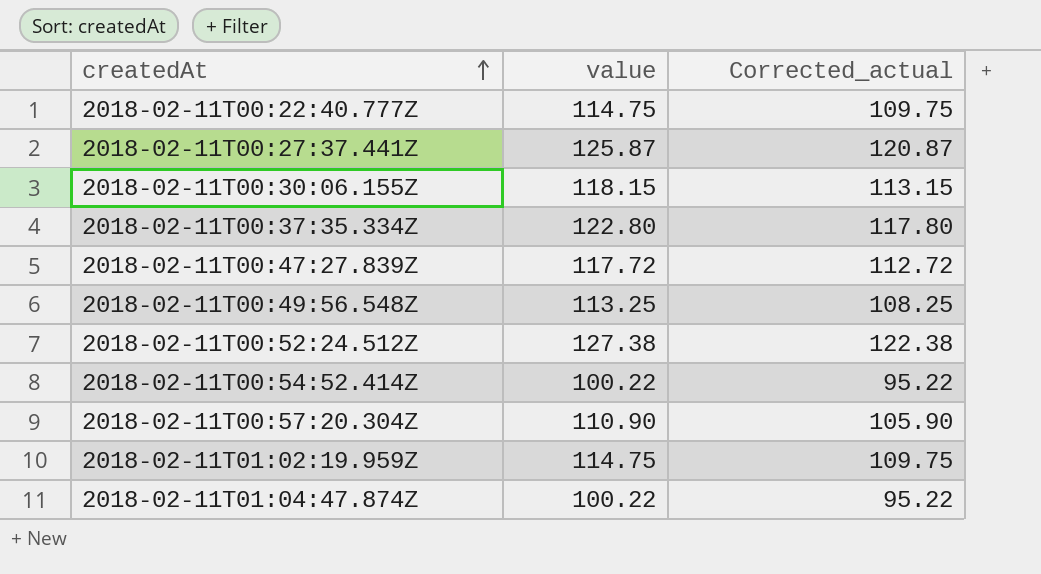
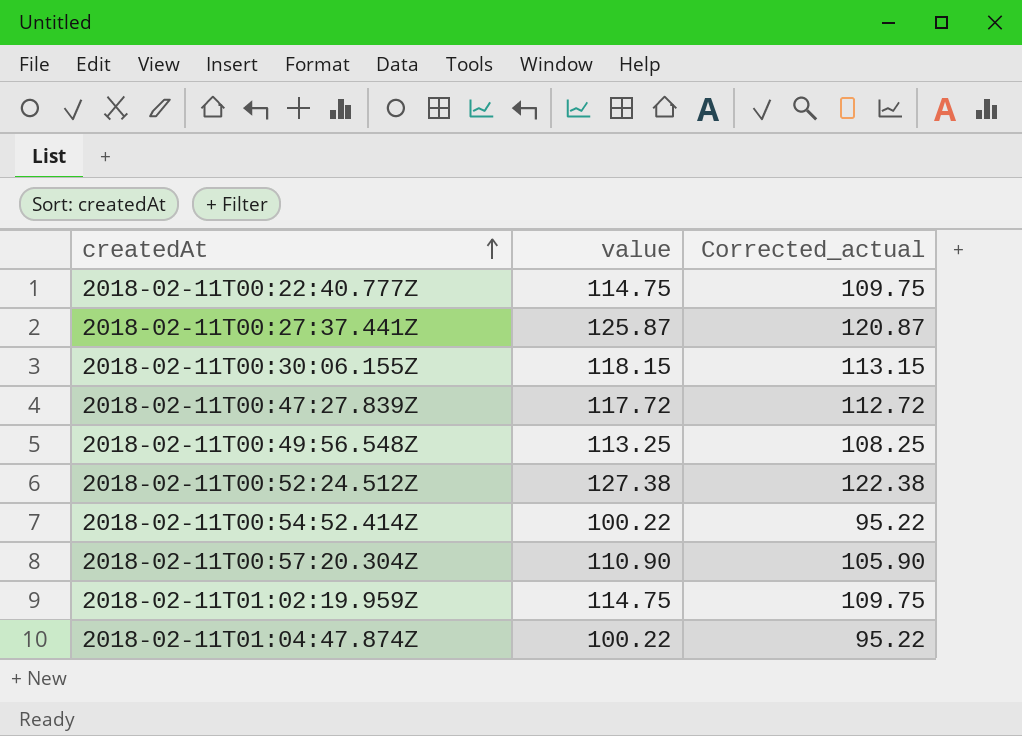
row 2018-02-11T00:37:35.334Z: 122.80 | 117.80 -> none

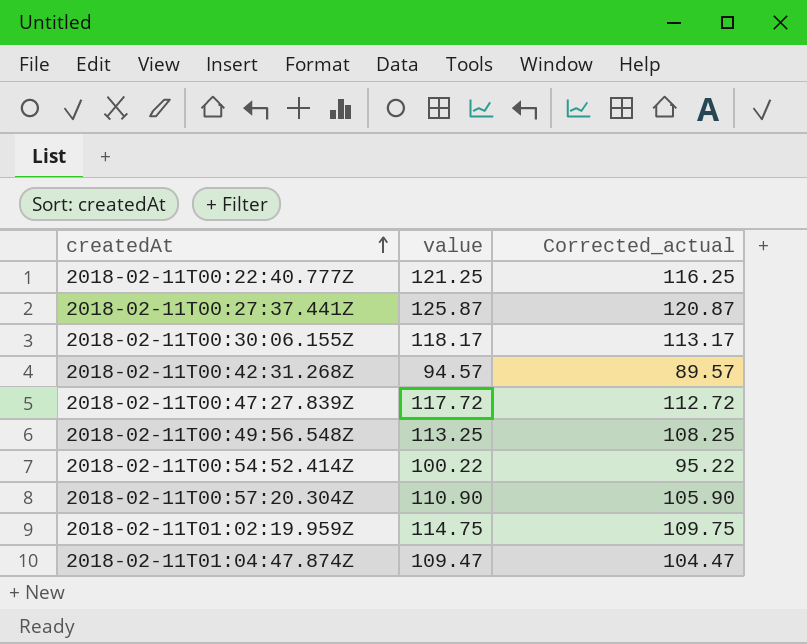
row 2018-02-11T00:52:24.512Z: 127.38 | 122.38 -> none
2018-02-11T00:22:40.777Z | value: 114.75 -> 121.25
2018-02-11T00:22:40.777Z | Corrected_actual: 109.75 -> 116.25
2018-02-11T00:30:06.155Z | value: 118.15 -> 118.17
2018-02-11T00:30:06.155Z | Corrected_actual: 113.15 -> 113.17
row 2018-02-11T00:42:31.268Z: none -> 94.57 | 89.57
2018-02-11T01:04:47.874Z | value: 100.22 -> 109.47
2018-02-11T01:04:47.874Z | Corrected_actual: 95.22 -> 104.47

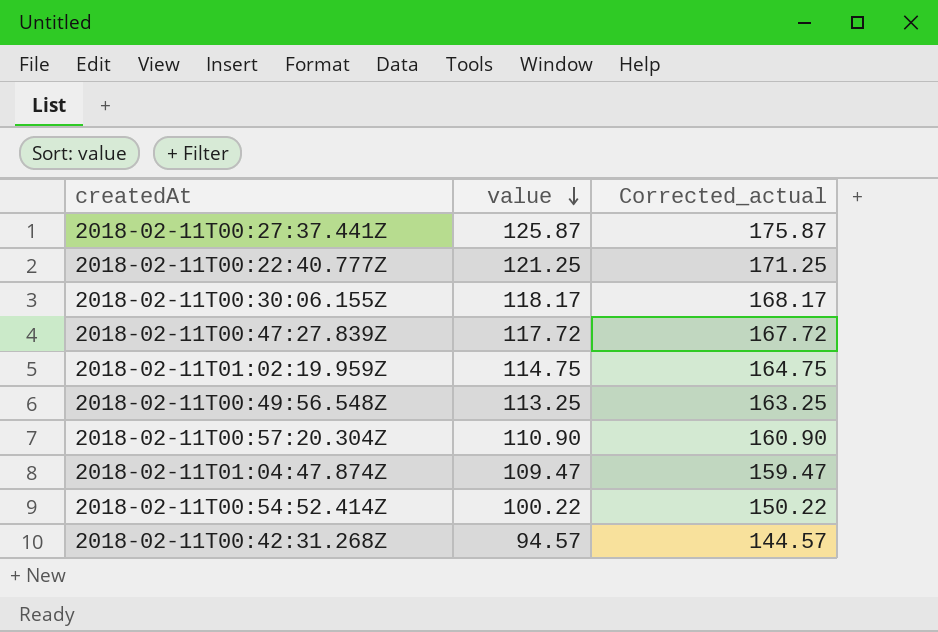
row order: createdAt ascending -> value descending
column Corrected_actual | formula: [value] - 5 -> [value] + 50

